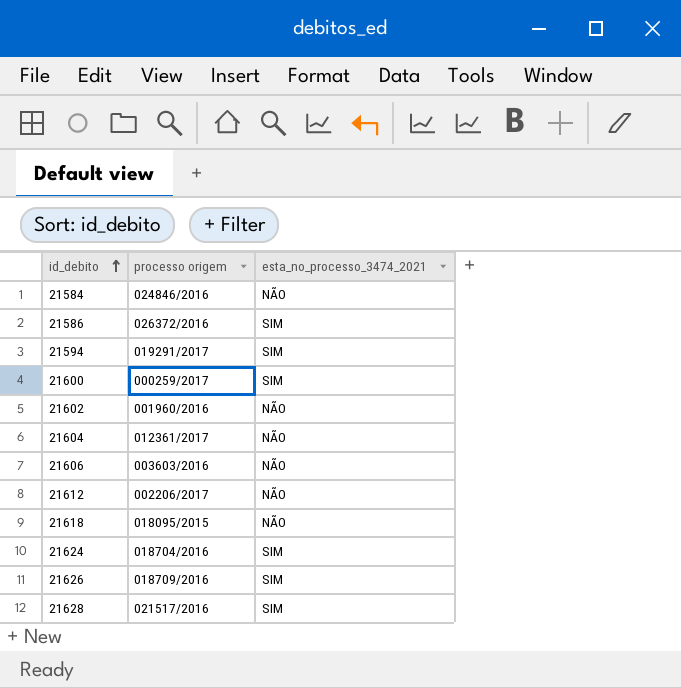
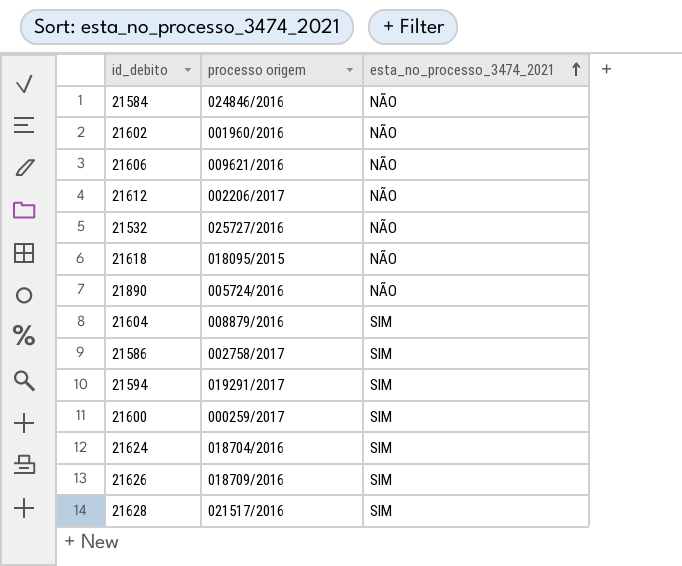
row order: id_debito ascending -> esta_no_processo_3474_2021 ascending
21606 | processo origem: 003603/2016 -> 009621/2016
row 21532: none -> 025727/2016 | NÃO
row 21890: none -> 005724/2016 | NÃO
21604 | processo origem: 012361/2017 -> 008879/2016
21604 | esta_no_processo_3474_2021: NÃO -> SIM
21586 | processo origem: 026372/2016 -> 002758/2017

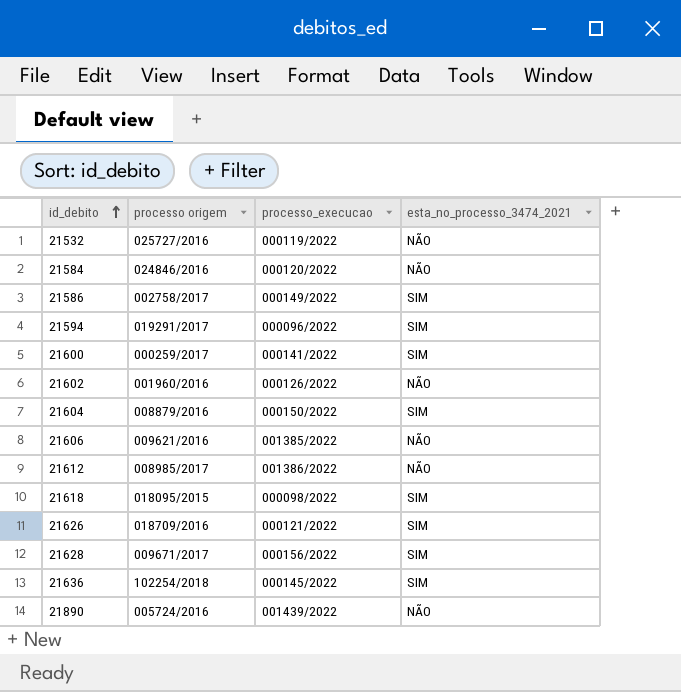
row order: esta_no_processo_3474_2021 ascending -> id_debito ascending
column processo_execucao | position: none -> 3
row 21624: 018704/2016 | SIM -> none
21612 | processo origem: 002206/2017 -> 008985/2017
21618 | esta_no_processo_3474_2021: NÃO -> SIM
21628 | processo origem: 021517/2016 -> 009671/2017
row 21636: none -> 102254/2018 | 000145/2022 | SIM

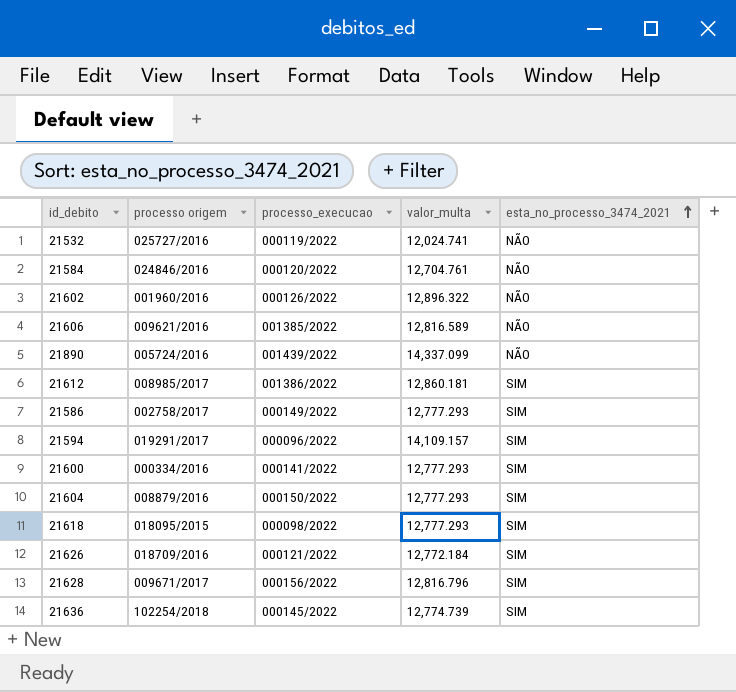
row order: id_debito ascending -> esta_no_processo_3474_2021 ascending
column valor_multa | position: none -> 4
21612 | esta_no_processo_3474_2021: NÃO -> SIM
21600 | processo origem: 000259/2017 -> 000334/2016

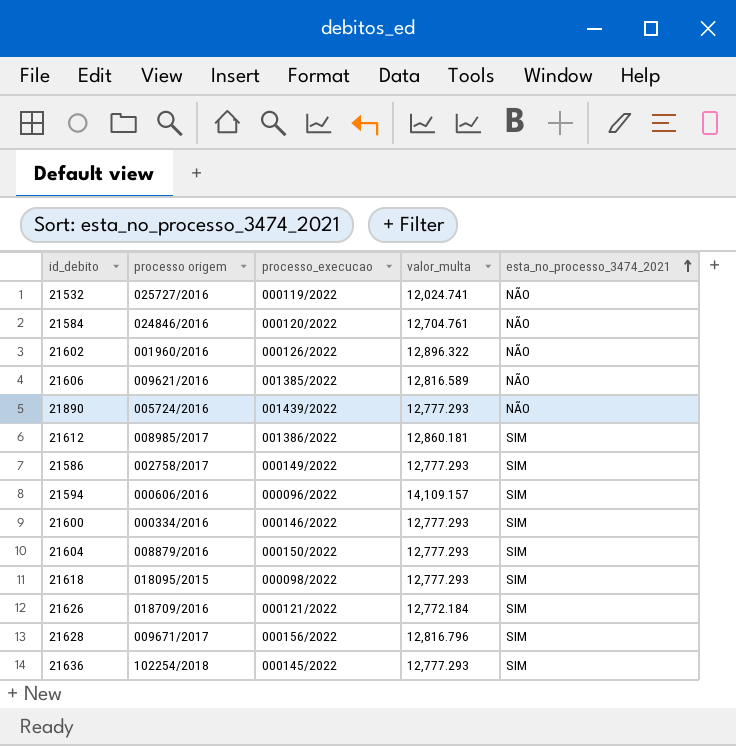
21890 | valor_multa: 14,337.099 -> 12,777.293
21594 | processo origem: 019291/2017 -> 000606/2016
21600 | processo_execucao: 000141/2022 -> 000146/2022
21636 | valor_multa: 12,774.739 -> 12,777.293

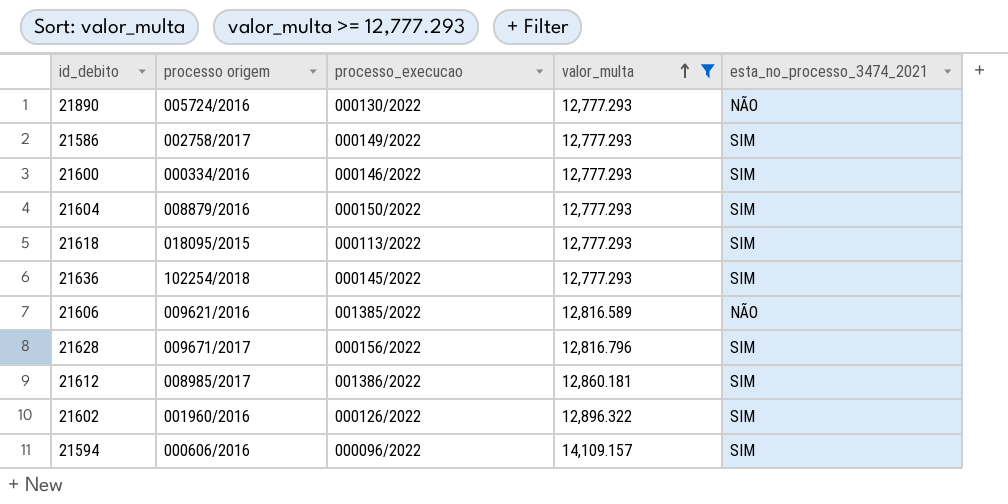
filter: none -> valor_multa >= 12,777.293
row order: esta_no_processo_3474_2021 ascending -> valor_multa ascending
21890 | processo_execucao: 001439/2022 -> 000130/2022
21618 | processo_execucao: 000098/2022 -> 000113/2022
21602 | esta_no_processo_3474_2021: NÃO -> SIM

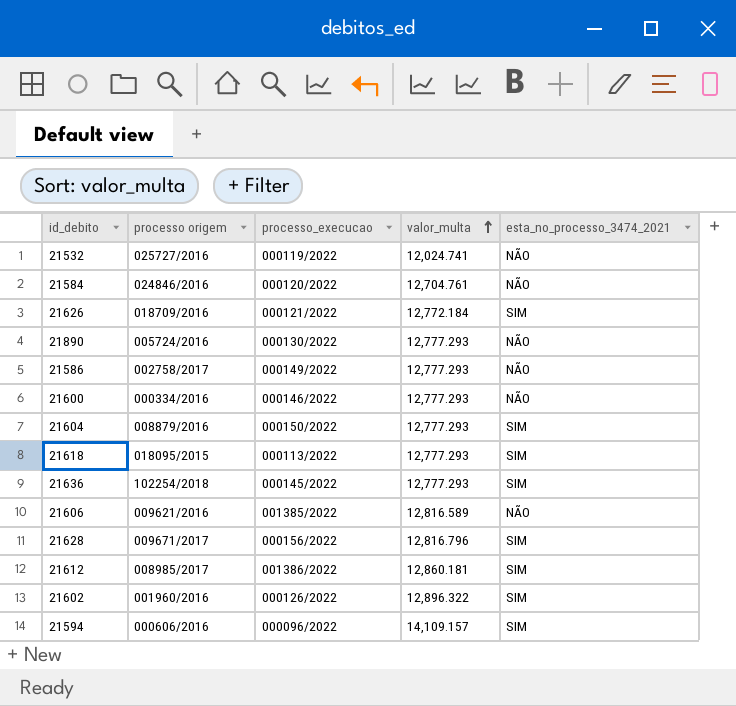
filter: valor_multa >= 12,777.293 -> none
21586 | esta_no_processo_3474_2021: SIM -> NÃO
21600 | esta_no_processo_3474_2021: SIM -> NÃO

